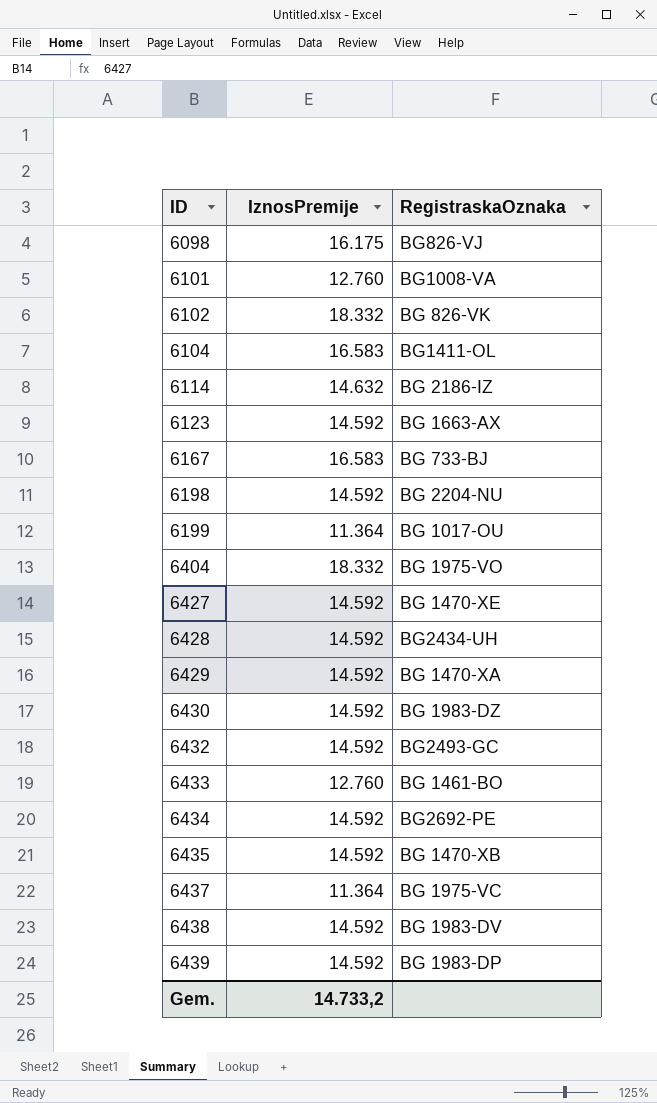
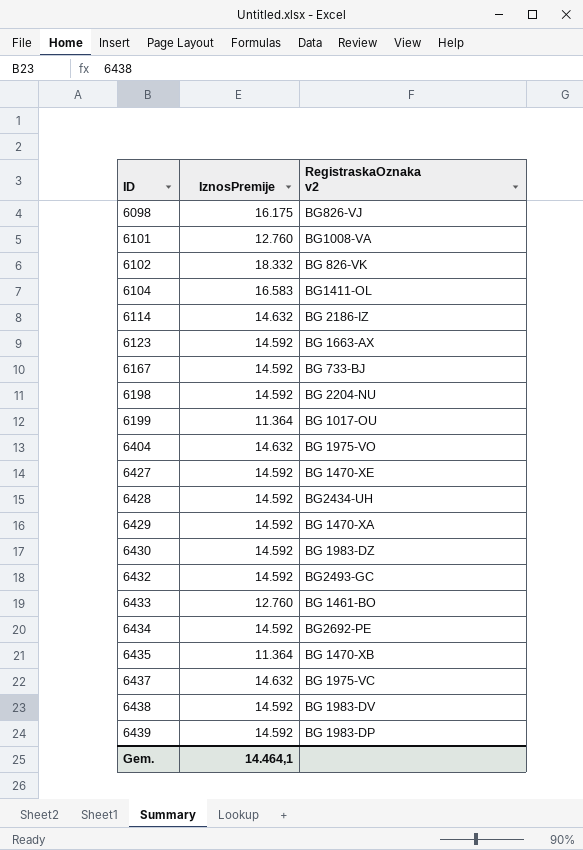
column name: RegistraskaOznaka -> RegistraskaOznaka v2
6167 | IznosPremije: 16.583 -> 14.592
6404 | IznosPremije: 18.332 -> 14.632
6435 | IznosPremije: 14.592 -> 11.364
6437 | IznosPremije: 11.364 -> 14.632
Gem. | IznosPremije: 14.733,2 -> 14.464,1

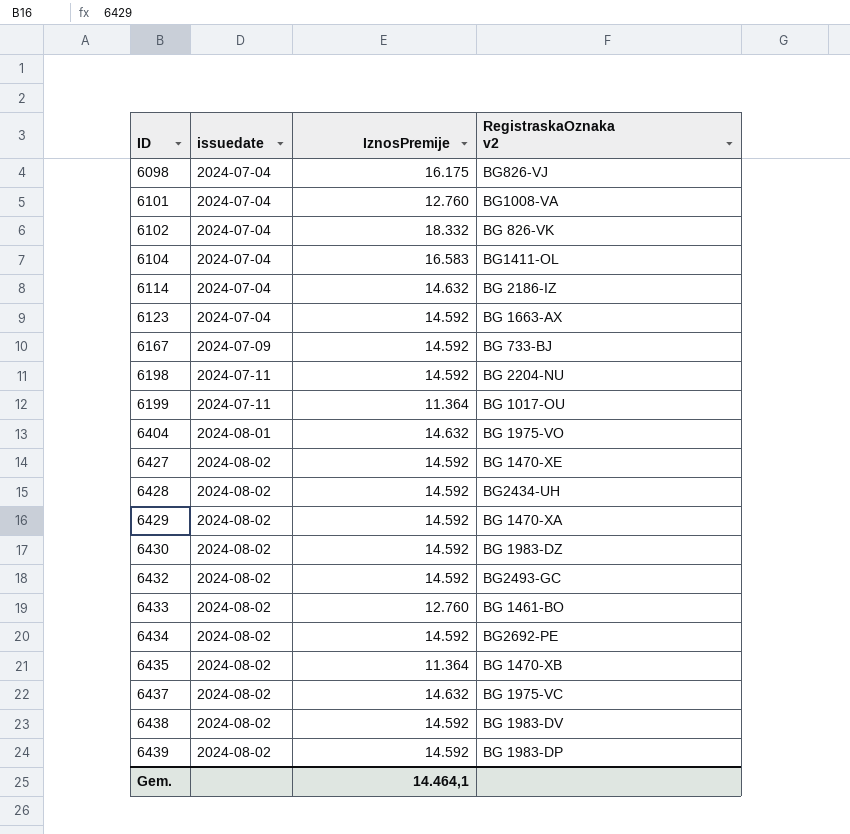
column issuedate | position: none -> 2

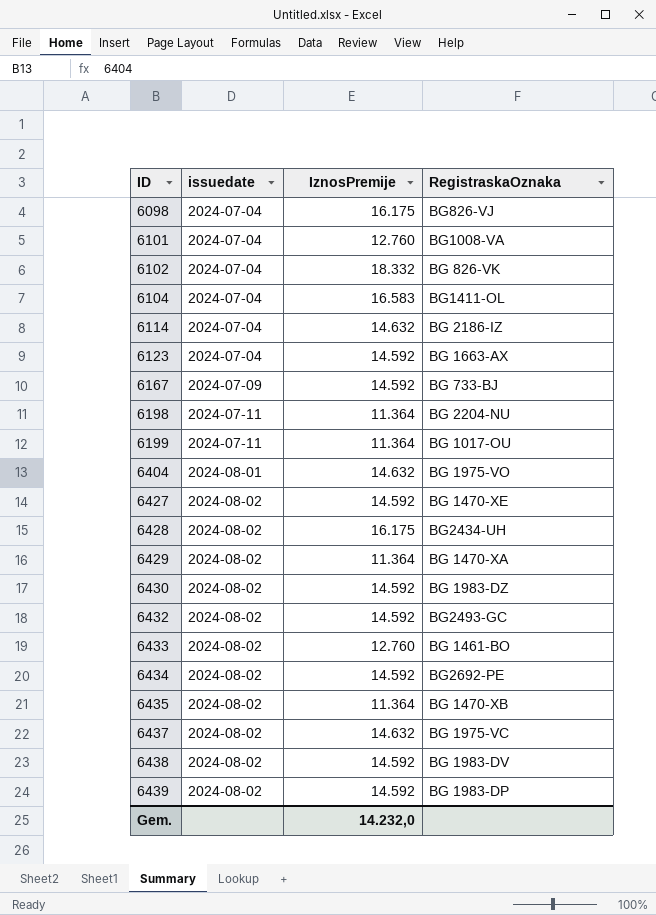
column name: RegistraskaOznaka v2 -> RegistraskaOznaka
6198 | IznosPremije: 14.592 -> 11.364
6428 | IznosPremije: 14.592 -> 16.175
6429 | IznosPremije: 14.592 -> 11.364
Gem. | IznosPremije: 14.464,1 -> 14.232,0

